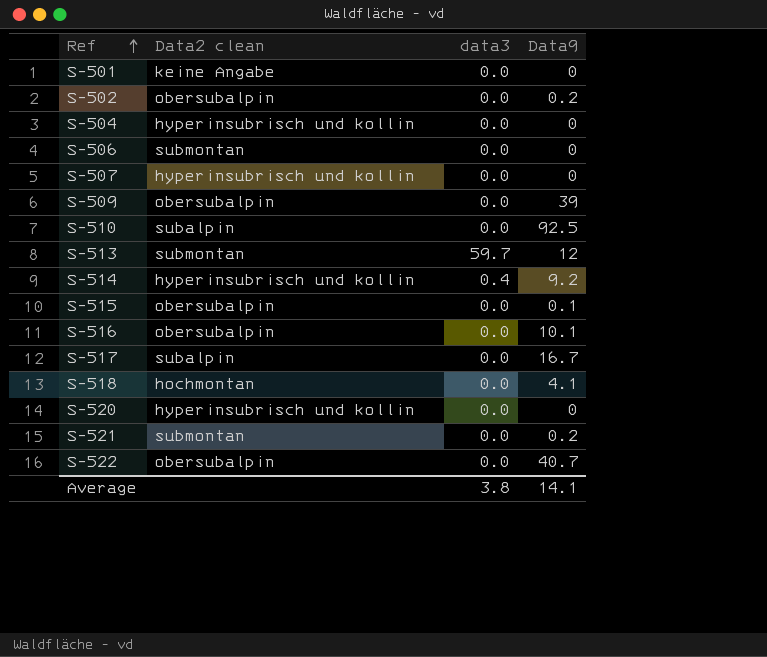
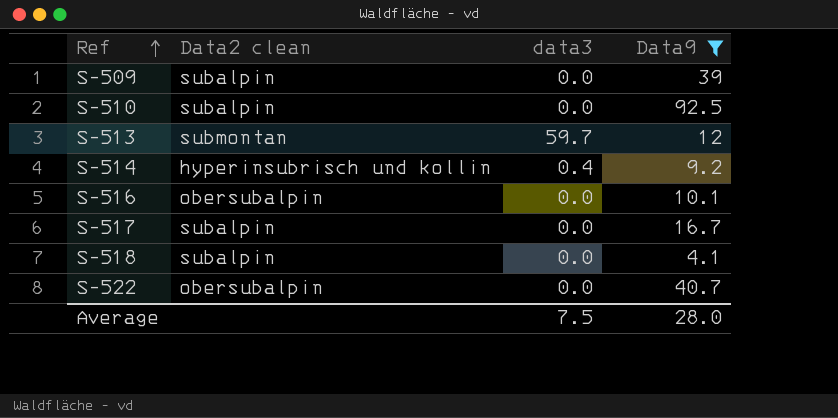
filter: none -> Data9 >= 4.1
S-509 | Data2 clean: obersubalpin -> subalpin
S-518 | Data2 clean: hochmontan -> subalpin
Average | data3: 3.8 -> 7.5
Average | Data9: 14.1 -> 28.0

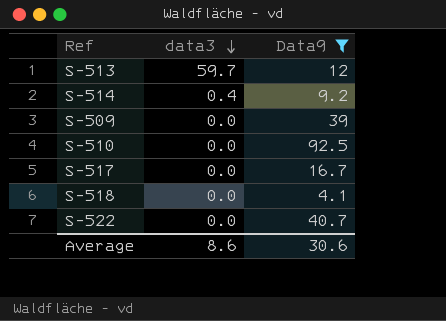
row order: Ref ascending -> data3 descending
column Data2 clean | position: 2 -> none
row S-516: obersubalpin | 0.0 | 10.1 -> none
Average | data3: 7.5 -> 8.6
Average | Data9: 28.0 -> 30.6

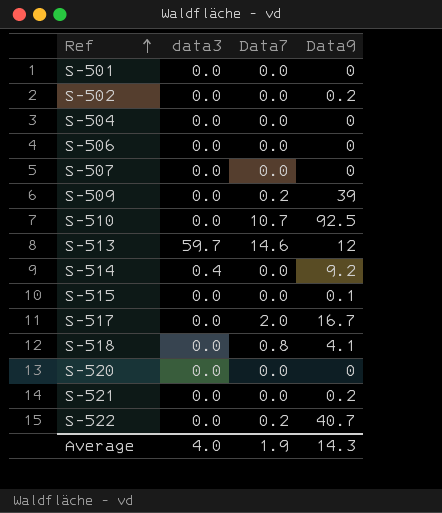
filter: Data9 >= 4.1 -> none
row order: data3 descending -> Ref ascending
column Data7 | position: none -> 3
Average | data3: 8.6 -> 4.0
Average | Data9: 30.6 -> 14.3

